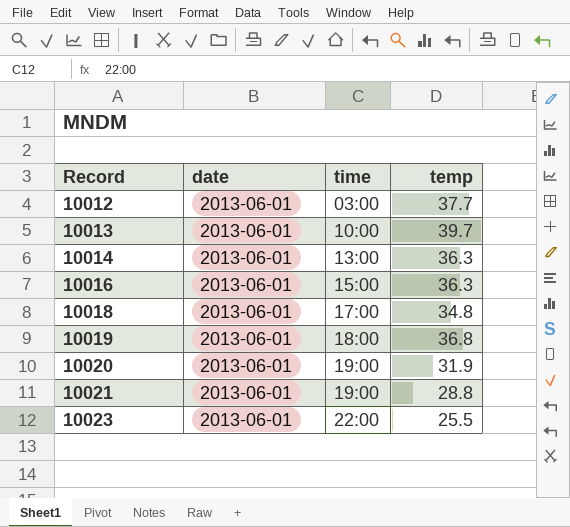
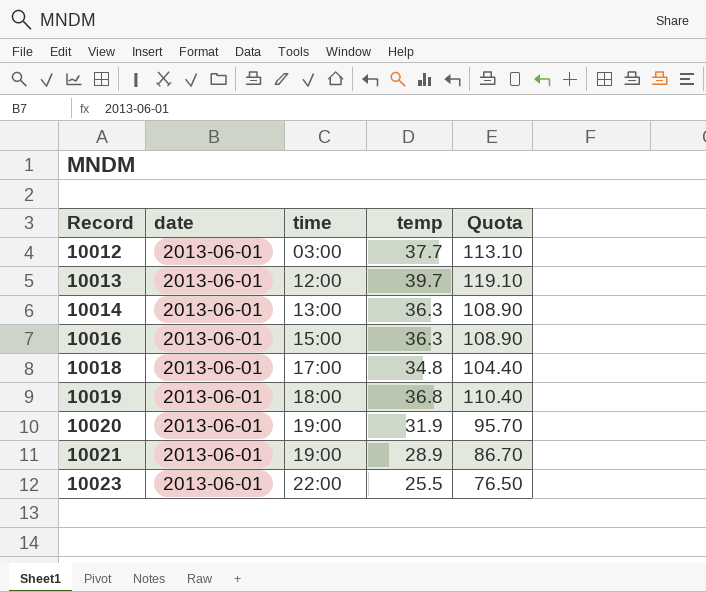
column Quota | formula: none -> [temp] * 3
10013 | time: 10:00 -> 12:00
10021 | temp: 28.8 -> 28.9

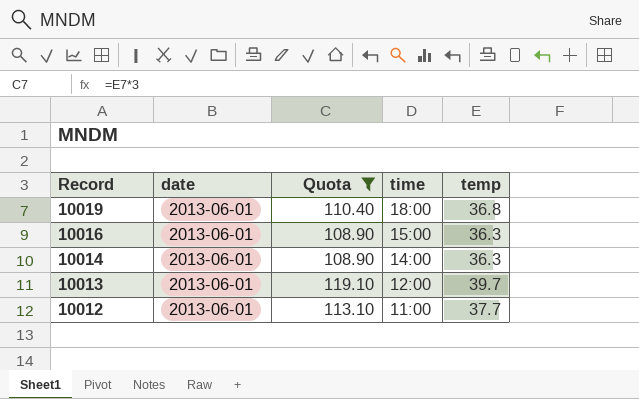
filter: none -> Quota >= 108.90
row order: Record ascending -> Record descending
column Quota | position: 5 -> 3
10014 | time: 13:00 -> 14:00
10012 | time: 03:00 -> 11:00

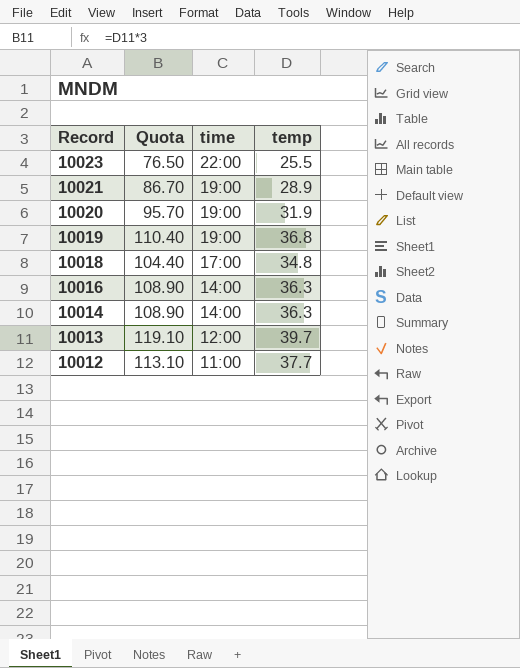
filter: Quota >= 108.90 -> none
column date | position: 2 -> none
10019 | time: 18:00 -> 19:00
10016 | time: 15:00 -> 14:00

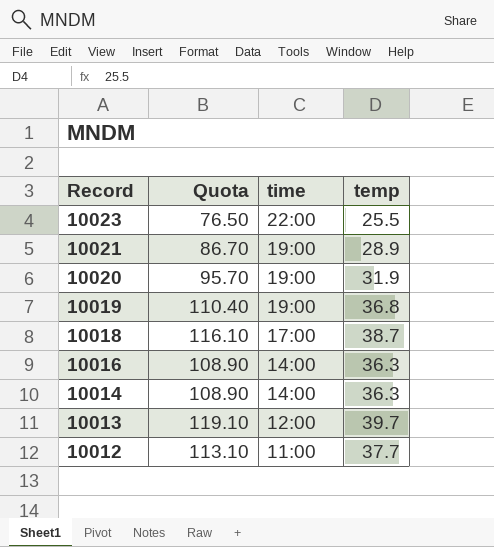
10018 | Quota: 104.40 -> 116.10
10018 | temp: 34.8 -> 38.7

